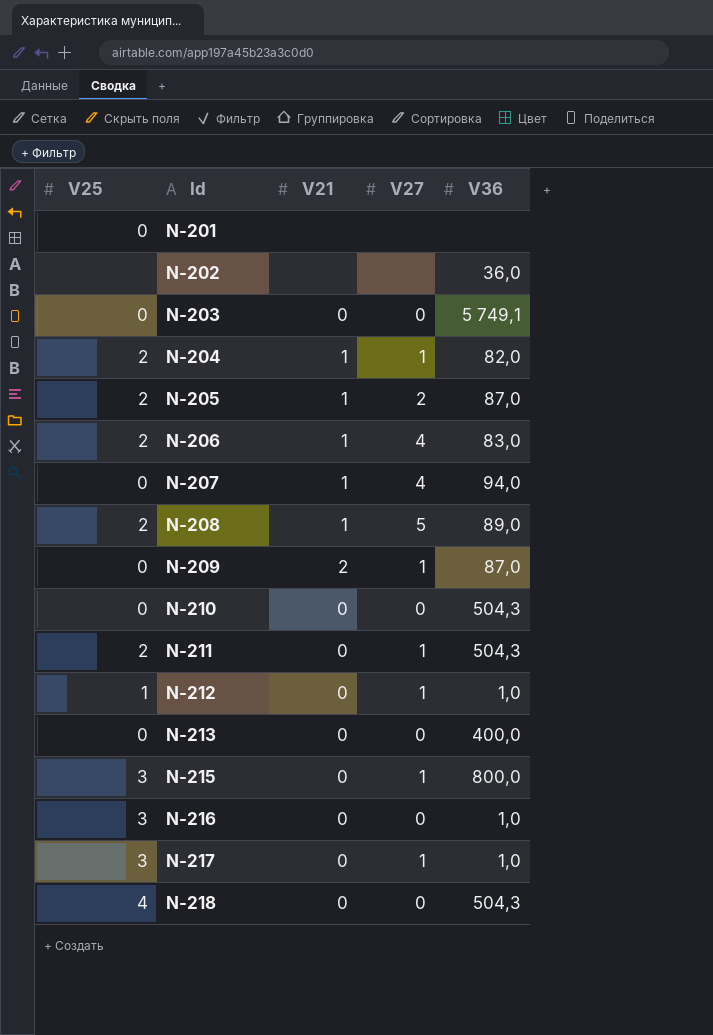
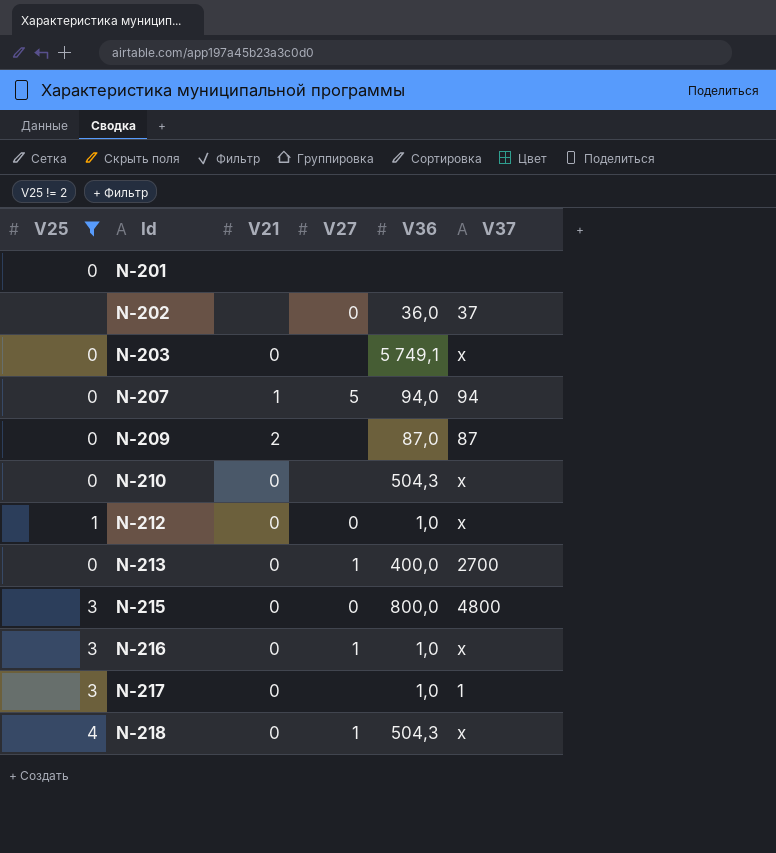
filter: none -> V25 != 2
column V37 | position: none -> 6
N-202 | V27: none -> 0
N-203 | V27: 0 -> none
N-207 | V27: 4 -> 5
N-209 | V27: 1 -> none
N-210 | V27: 0 -> none
N-212 | V27: 1 -> 0
N-213 | V27: 0 -> 1
N-215 | V27: 1 -> 0
N-216 | V27: 0 -> 1
N-217 | V27: 1 -> none
N-218 | V27: 0 -> 1

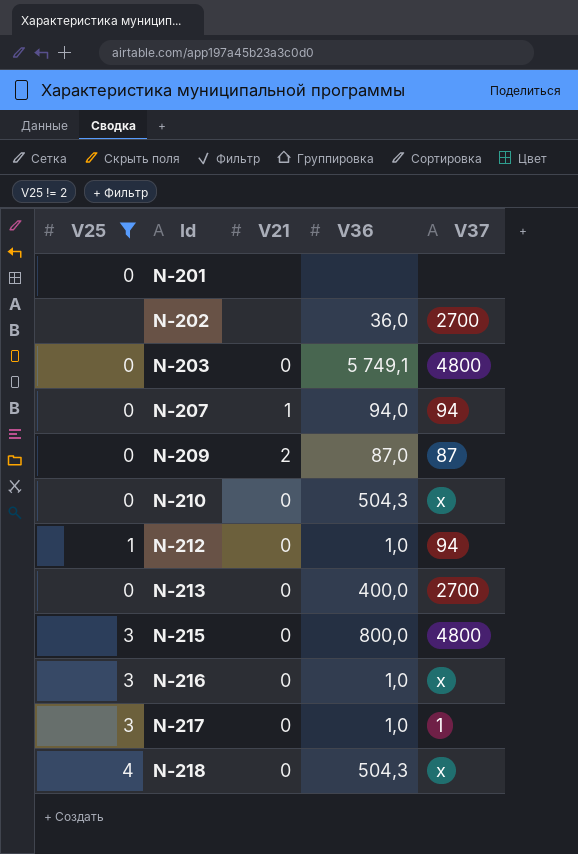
column V27 | position: 4 -> none
N-202 | V37: 37 -> 2700
N-203 | V37: х -> 4800
N-212 | V37: х -> 94

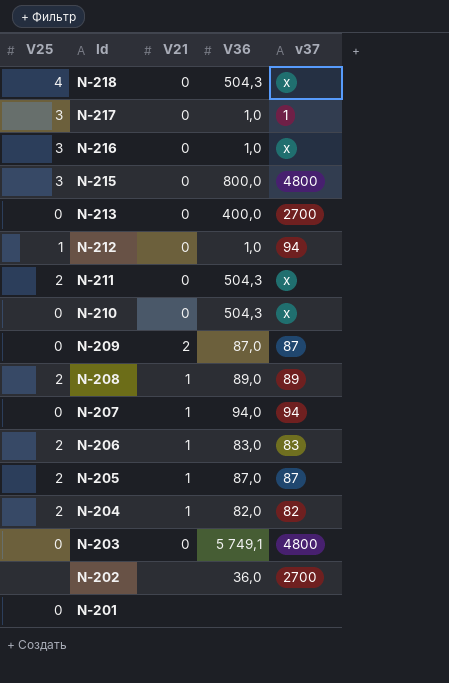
filter: V25 != 2 -> none
row order: Id ascending -> Id descending
column name: V37 -> v37

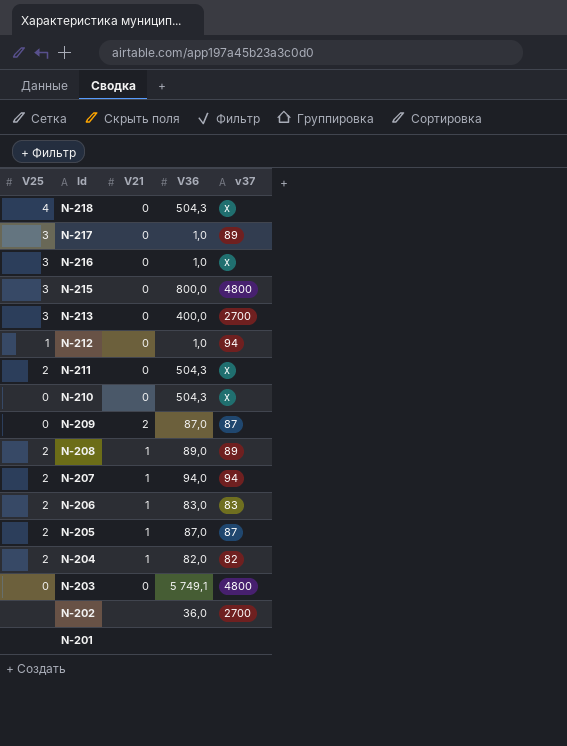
N-217 | v37: 1 -> 89
N-213 | V25: 0 -> 3
N-207 | V25: 0 -> 2
N-201 | V25: 0 -> none

